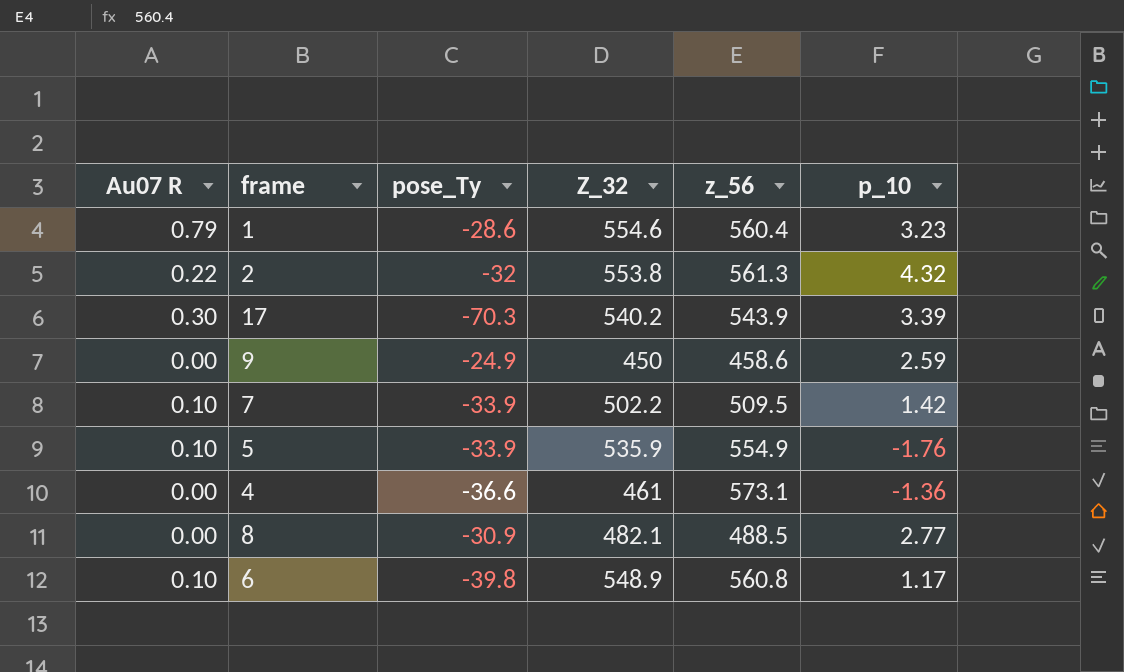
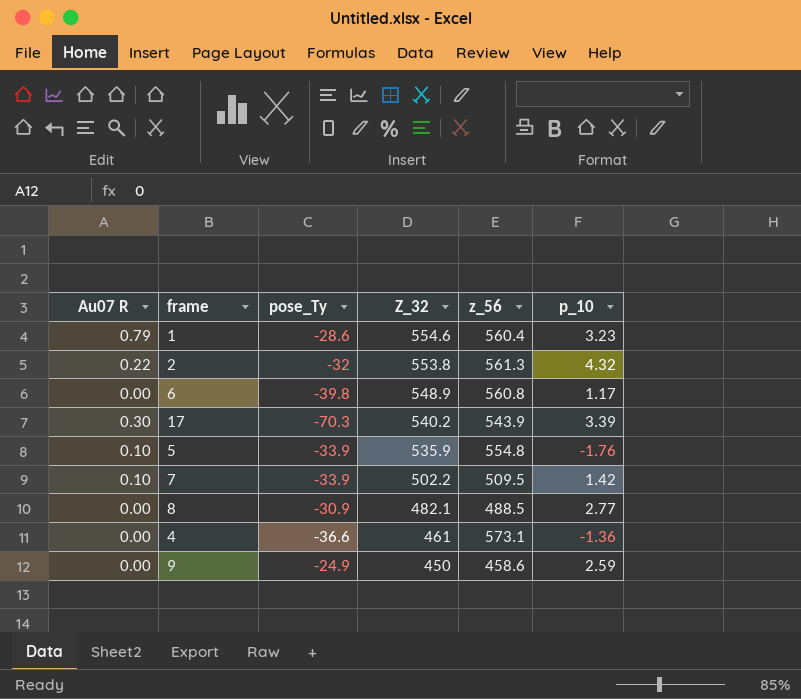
row order: none -> Z_32 descending
6 | Au07 R: 0.10 -> 0.00
5 | z_56: 554.9 -> 554.8

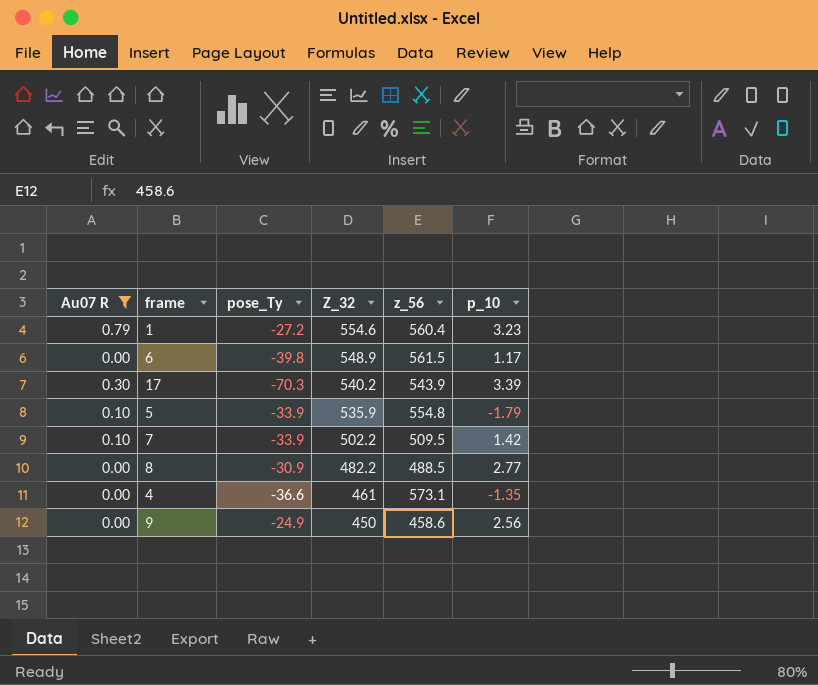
filter: none -> Au07 R != 0.22
1 | pose_Ty: -28.6 -> -27.2
6 | z_56: 560.8 -> 561.5
5 | p_10: -1.76 -> -1.79
8 | Z_32: 482.1 -> 482.2
4 | p_10: -1.36 -> -1.35
9 | p_10: 2.59 -> 2.56

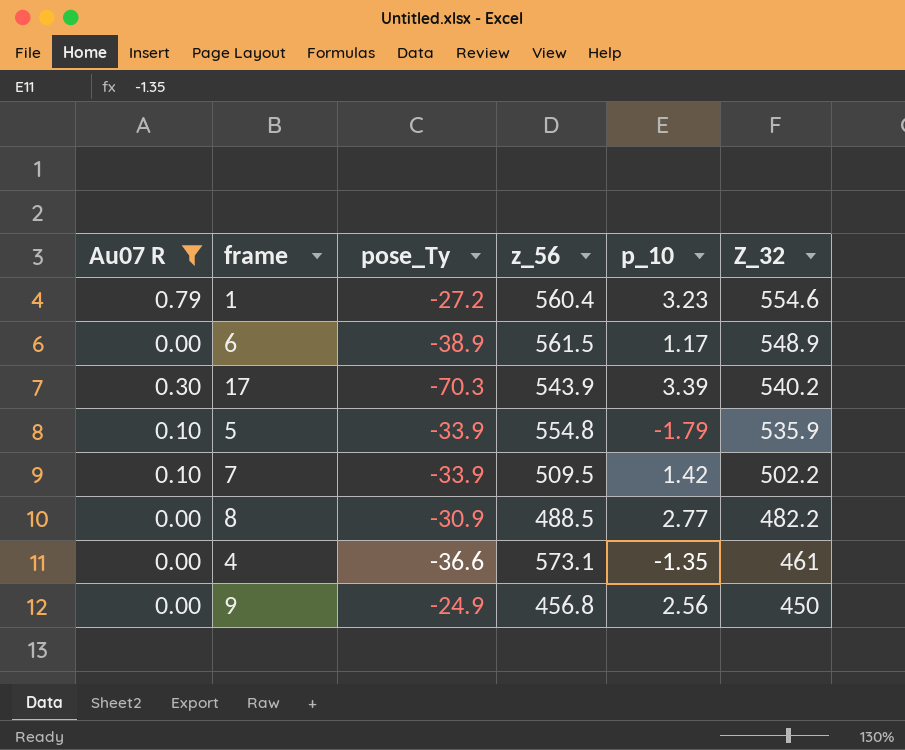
column Z_32 | position: 4 -> 6
6 | pose_Ty: -39.8 -> -38.9
9 | z_56: 458.6 -> 456.8

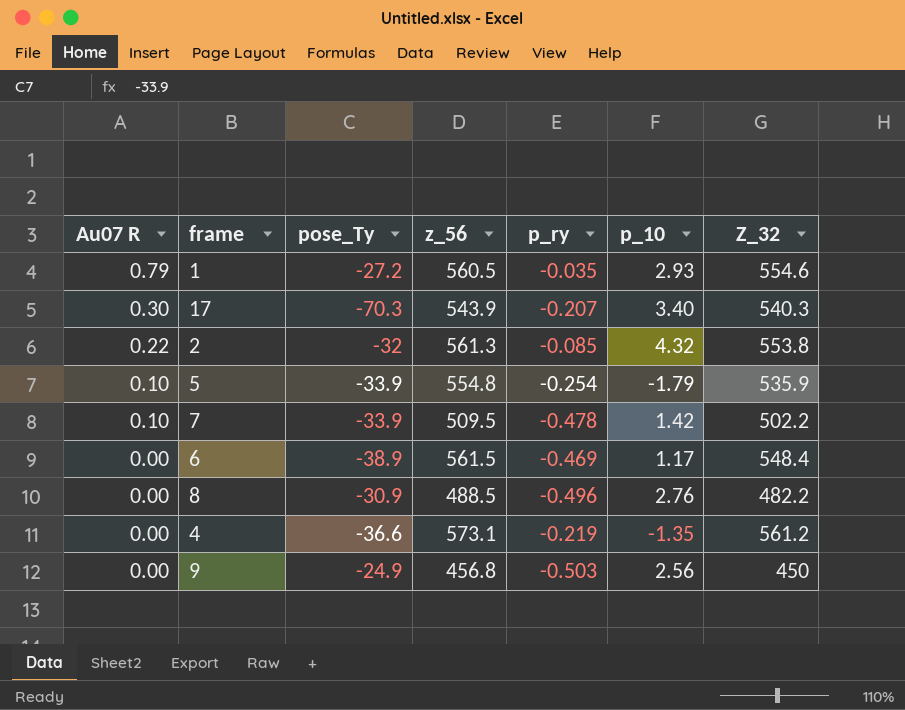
filter: Au07 R != 0.22 -> none
row order: Z_32 descending -> Au07 R descending
column p_ry | position: none -> 5
1 | z_56: 560.4 -> 560.5
1 | p_10: 3.23 -> 2.93
17 | p_10: 3.39 -> 3.40
17 | Z_32: 540.2 -> 540.3
6 | Z_32: 548.9 -> 548.4
8 | p_10: 2.77 -> 2.76
4 | Z_32: 461 -> 561.2

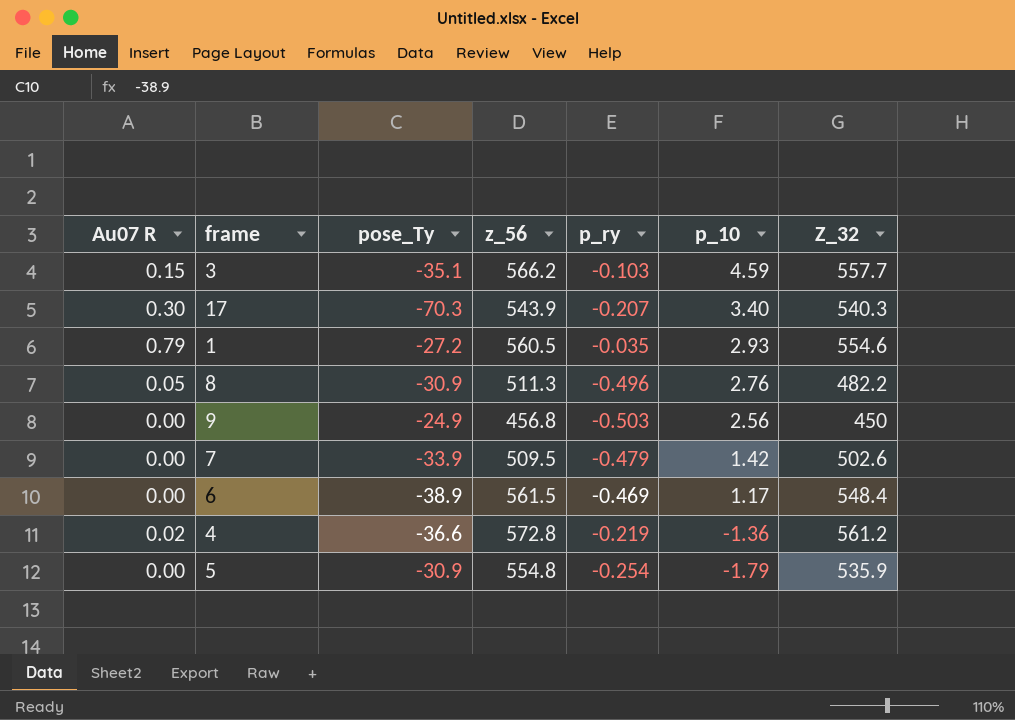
row order: Au07 R descending -> p_10 descending
row 2: 0.22 | -32 | 561.3 | -0.085 | 4.32 | 553.8 -> none
row 3: none -> 0.15 | -35.1 | 566.2 | -0.103 | 4.59 | 557.7
8 | Au07 R: 0.00 -> 0.05
8 | z_56: 488.5 -> 511.3
7 | Au07 R: 0.10 -> 0.00
7 | p_ry: -0.478 -> -0.479
7 | Z_32: 502.2 -> 502.6
4 | Au07 R: 0.00 -> 0.02
4 | z_56: 573.1 -> 572.8
4 | p_10: -1.35 -> -1.36
5 | Au07 R: 0.10 -> 0.00
5 | pose_Ty: -33.9 -> -30.9

